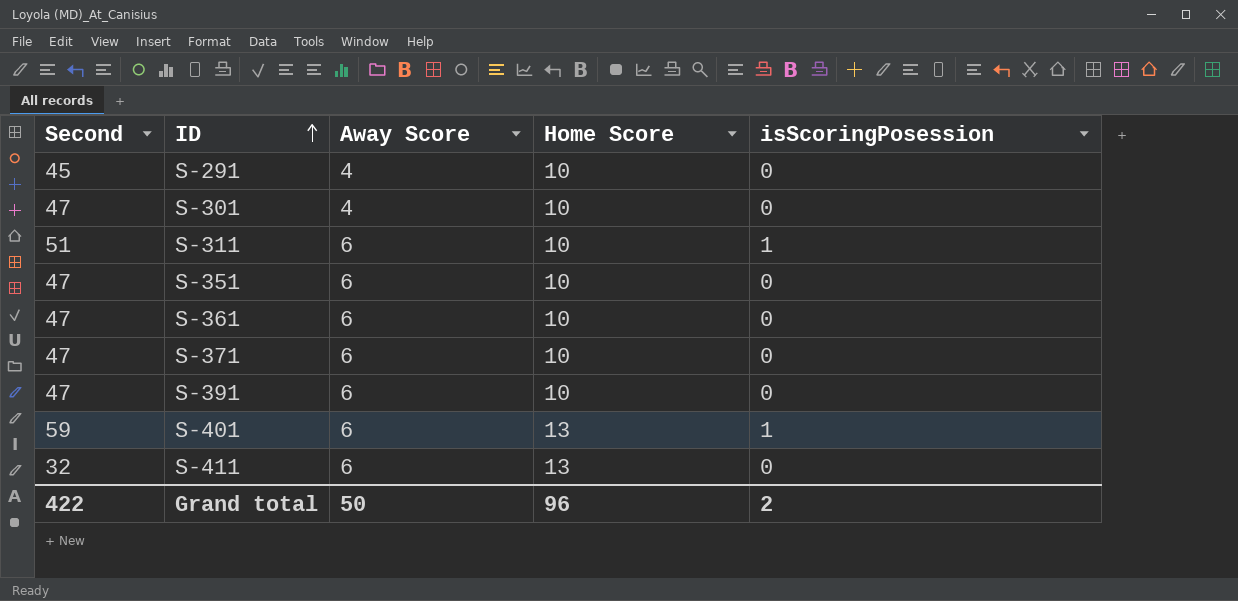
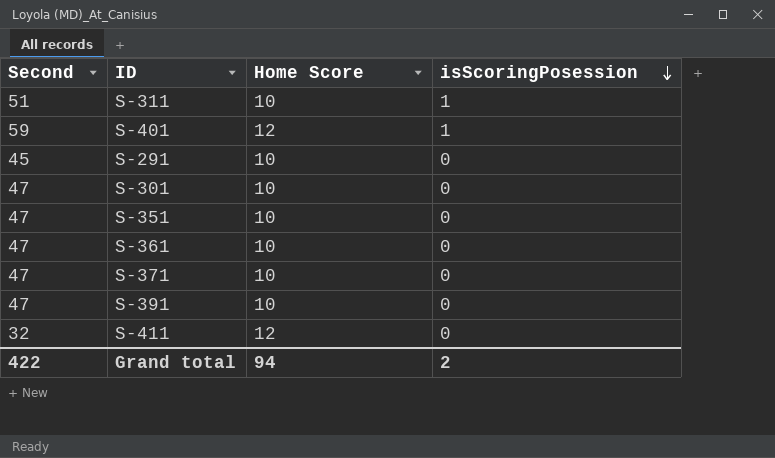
row order: ID ascending -> isScoringPosession descending
column Away Score | position: 3 -> none
S-401 | Home Score: 13 -> 12
S-411 | Home Score: 13 -> 12
Grand total | Home Score: 96 -> 94

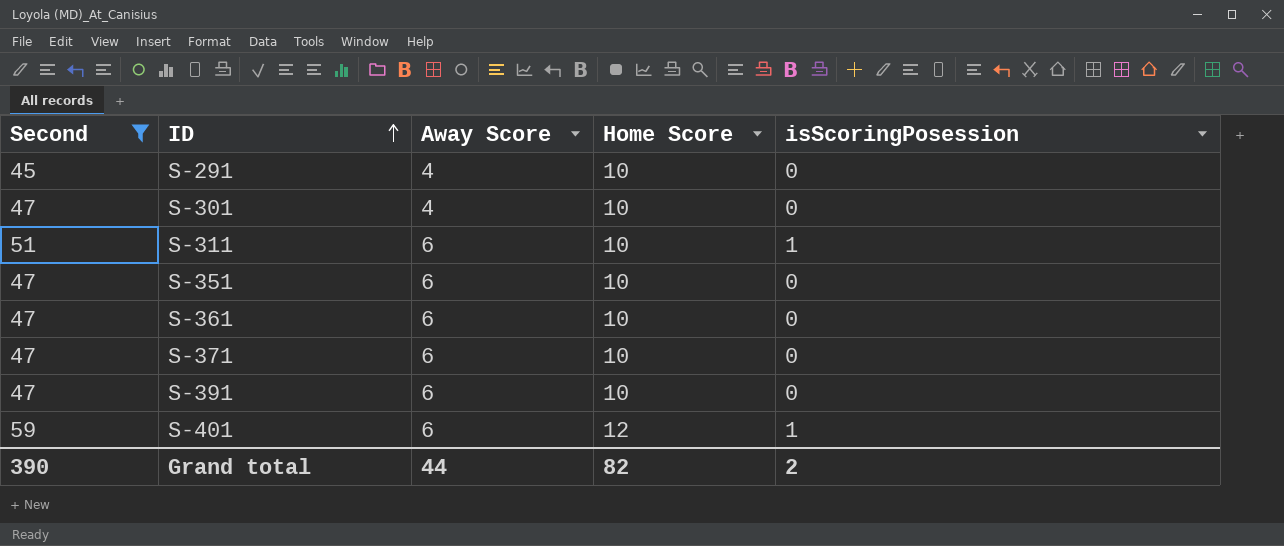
filter: none -> Second != 32
row order: isScoringPosession descending -> ID ascending
column Away Score | position: none -> 3
Grand total | Second: 422 -> 390
Grand total | Home Score: 94 -> 82

